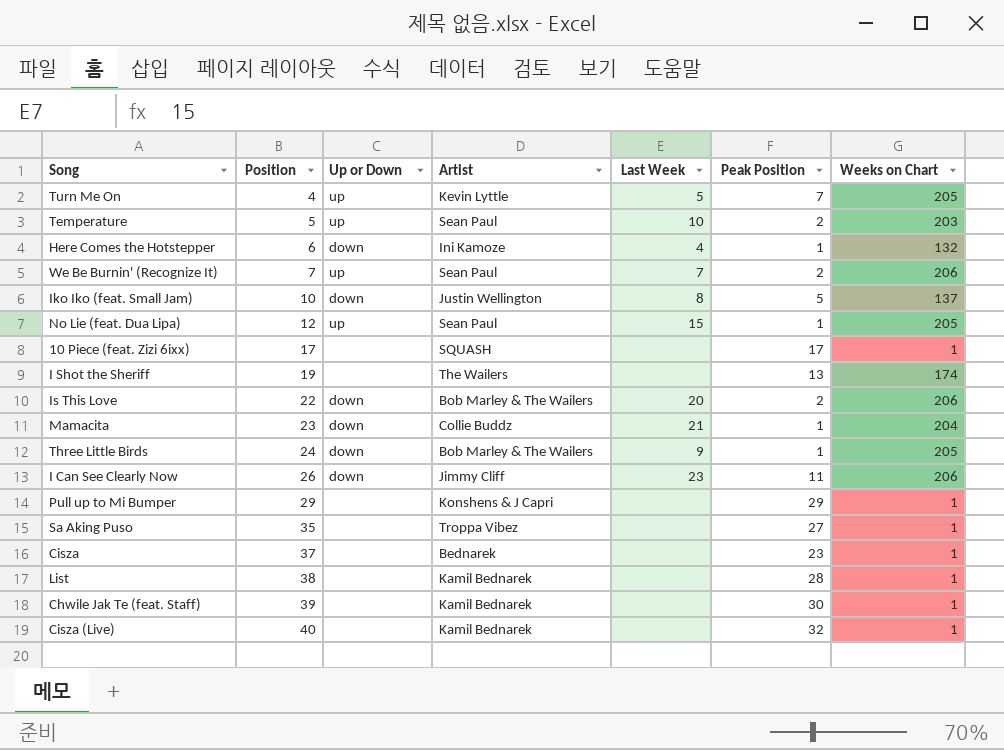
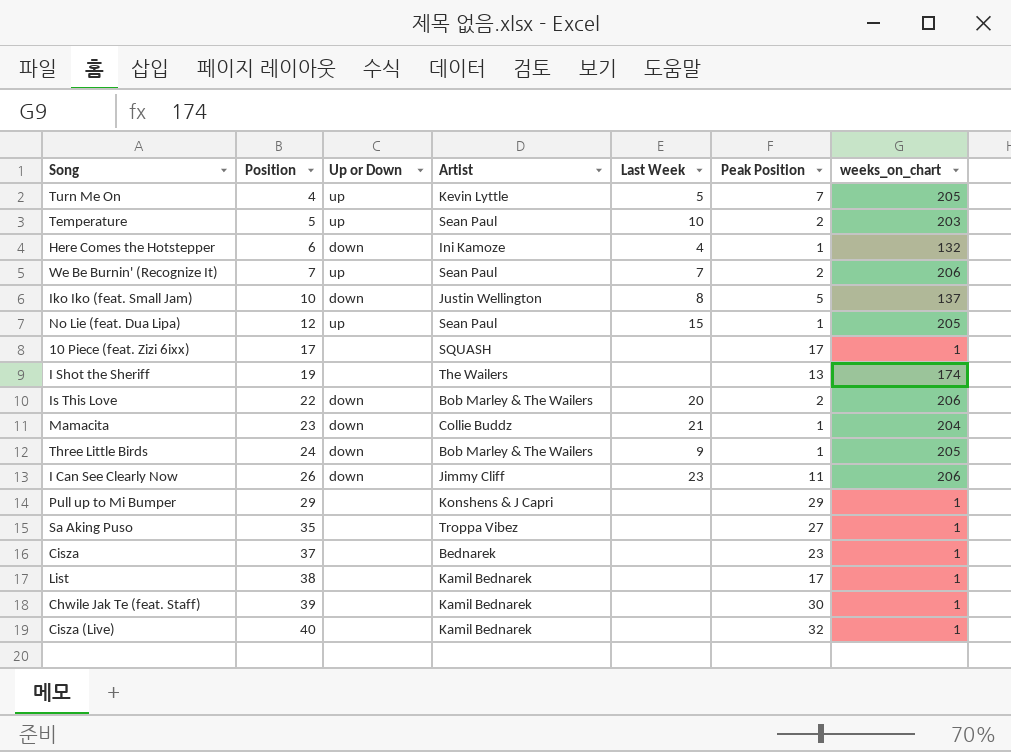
column name: Weeks on Chart -> weeks_on_chart
List | Peak Position: 28 -> 17

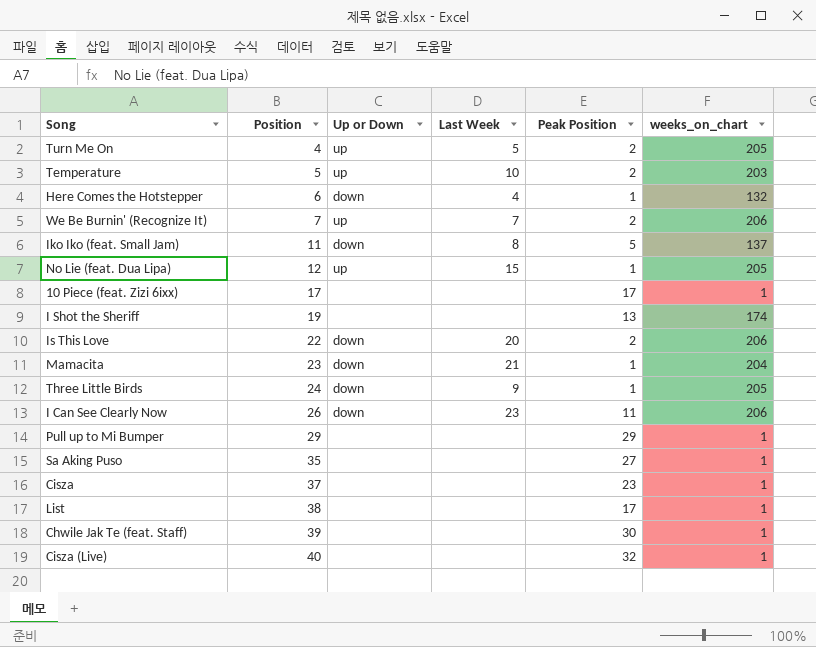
column Artist | position: 4 -> none
Turn Me On | Peak Position: 7 -> 2
Iko Iko (feat. Small Jam) | Position: 10 -> 11

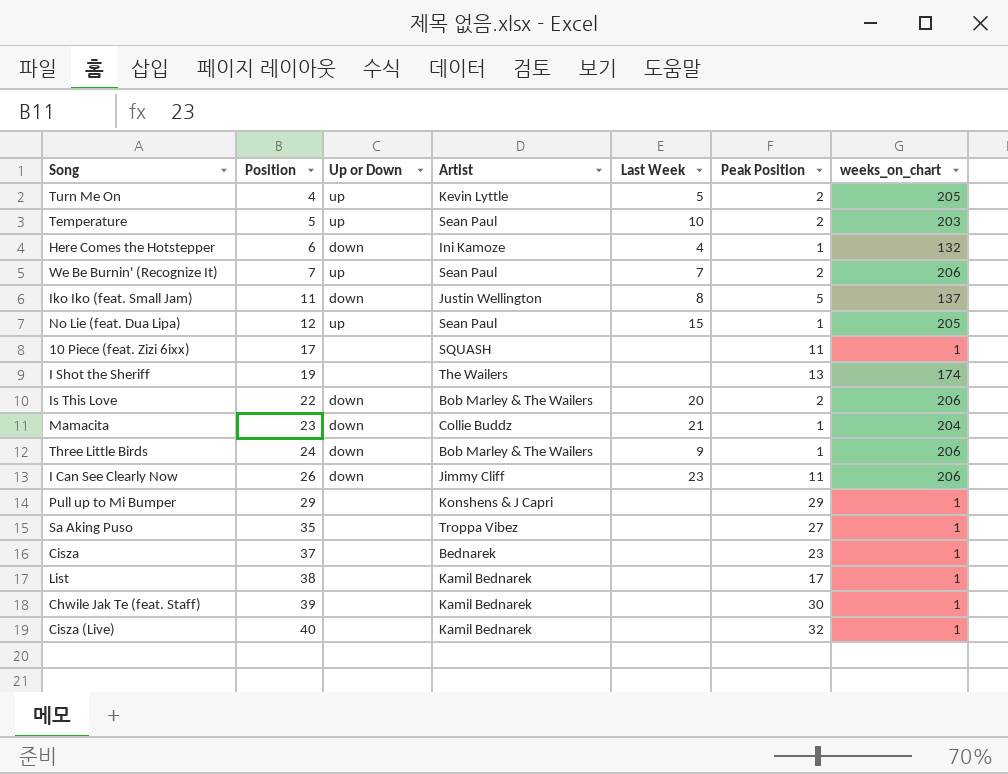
column Artist | position: none -> 4
10 Piece (feat. Zizi 6ixx) | Peak Position: 17 -> 11
Three Little Birds | weeks_on_chart: 205 -> 206

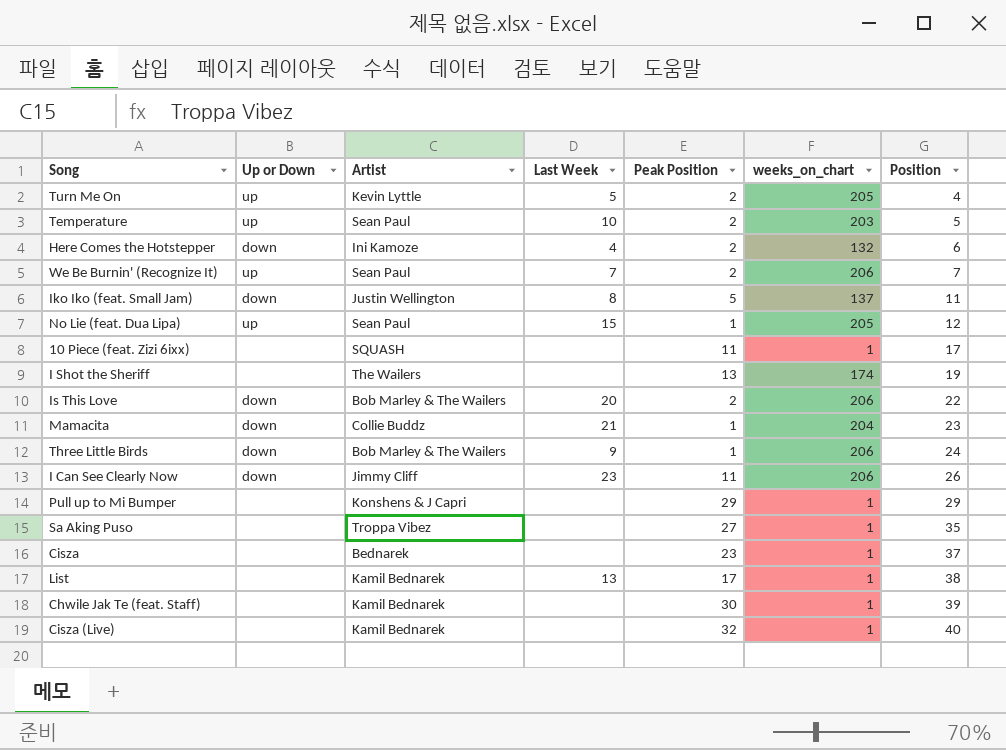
column Position | position: 2 -> 7
Here Comes the Hotstepper | Peak Position: 1 -> 2
List | Last Week: none -> 13

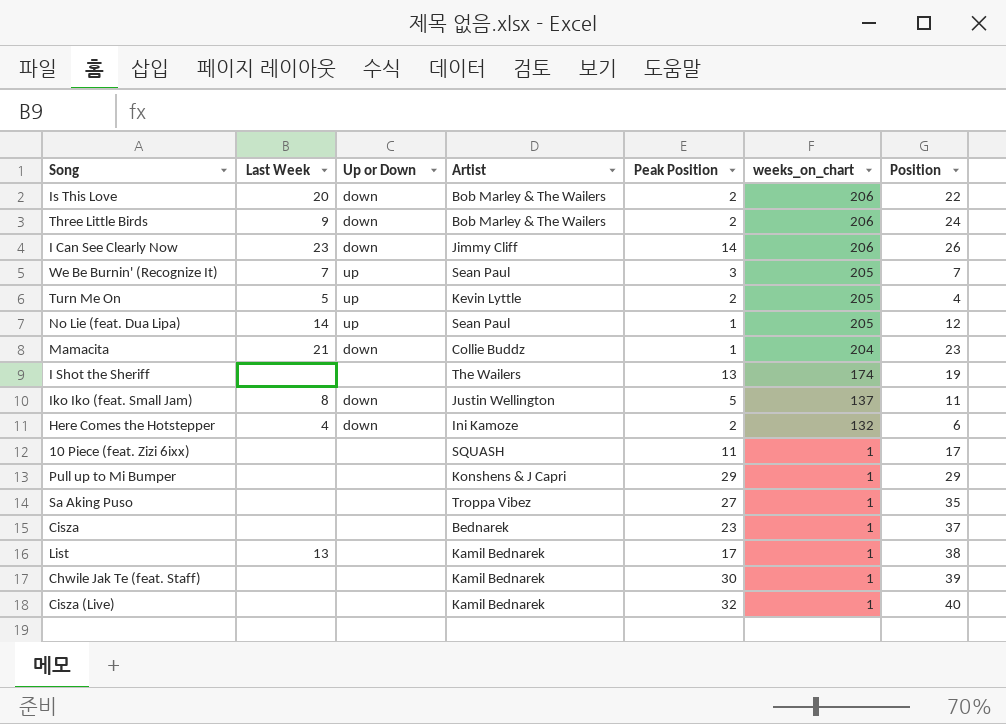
row order: Position ascending -> weeks_on_chart descending
column Last Week | position: 4 -> 2
row Temperature: up | Sean Paul | 10 | 2 | 203 | 5 -> none
Three Little Birds | Peak Position: 1 -> 2
I Can See Clearly Now | Peak Position: 11 -> 14
We Be Burnin' (Recognize It) | Peak Position: 2 -> 3
We Be Burnin' (Recognize It) | weeks_on_chart: 206 -> 205
No Lie (feat. Dua Lipa) | Last Week: 15 -> 14

